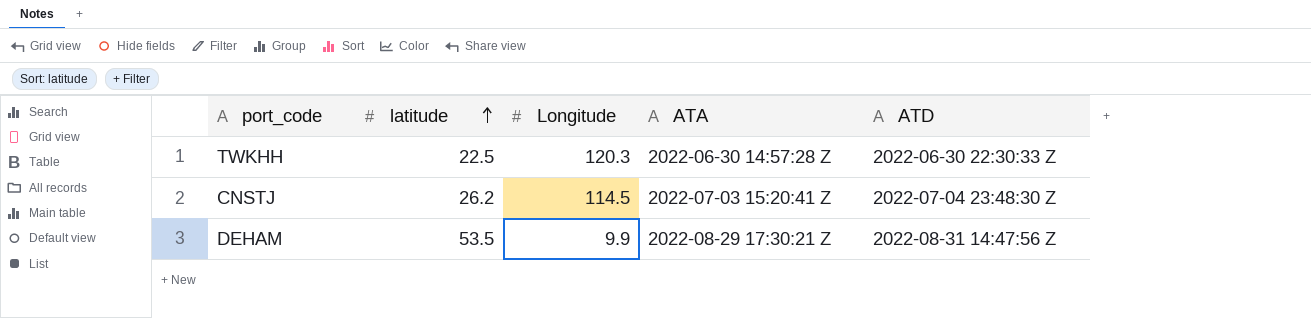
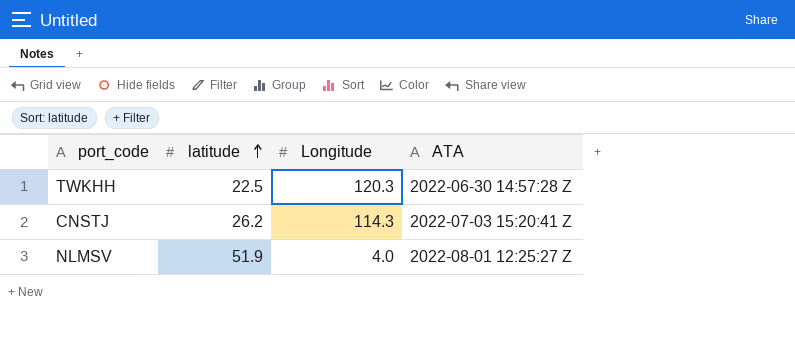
column ATD | position: 5 -> none
row DEHAM: 53.5 | 9.9 | 2022-08-29 17:30:21 Z | 2022-08-31 14:47:56 Z -> none
CNSTJ | Longitude: 114.5 -> 114.3
row NLMSV: none -> 51.9 | 4.0 | 2022-08-01 12:25:27 Z

